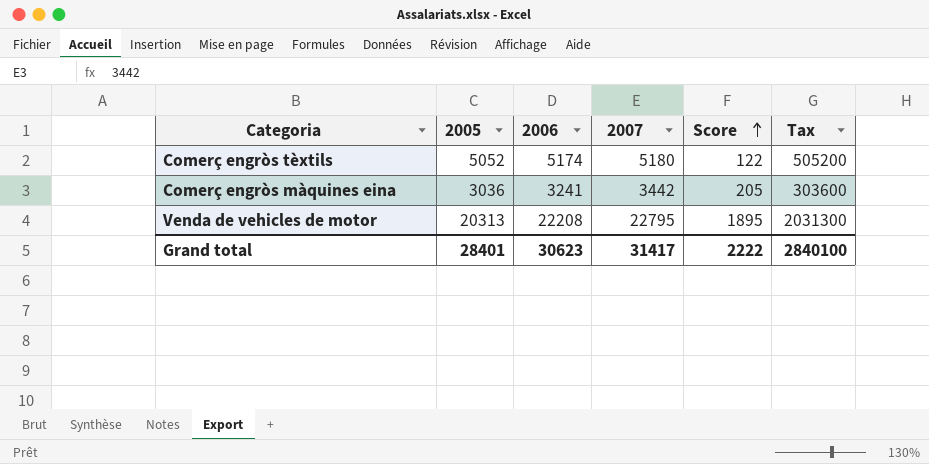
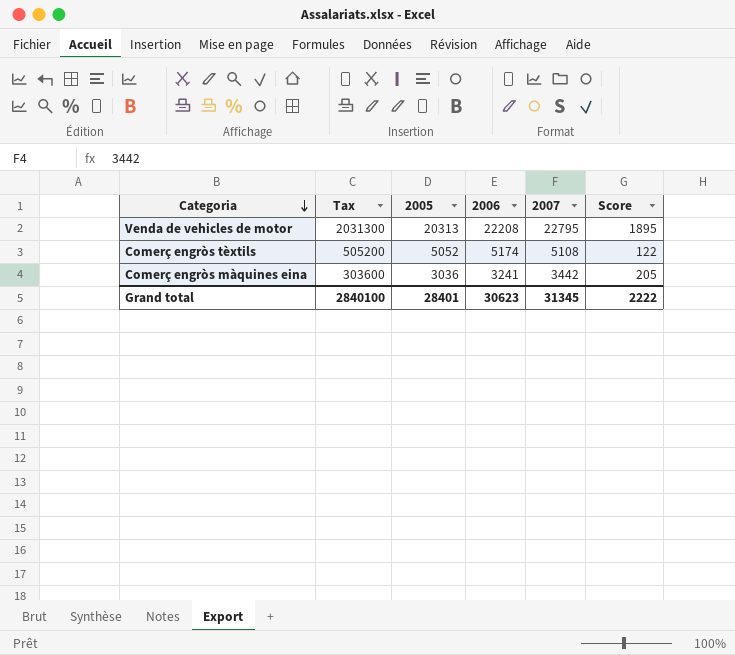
row order: Score ascending -> Categoria descending
column Tax | position: 6 -> 2
Comerç engròs tèxtils | 2007: 5180 -> 5108
Grand total | 2007: 31417 -> 31345

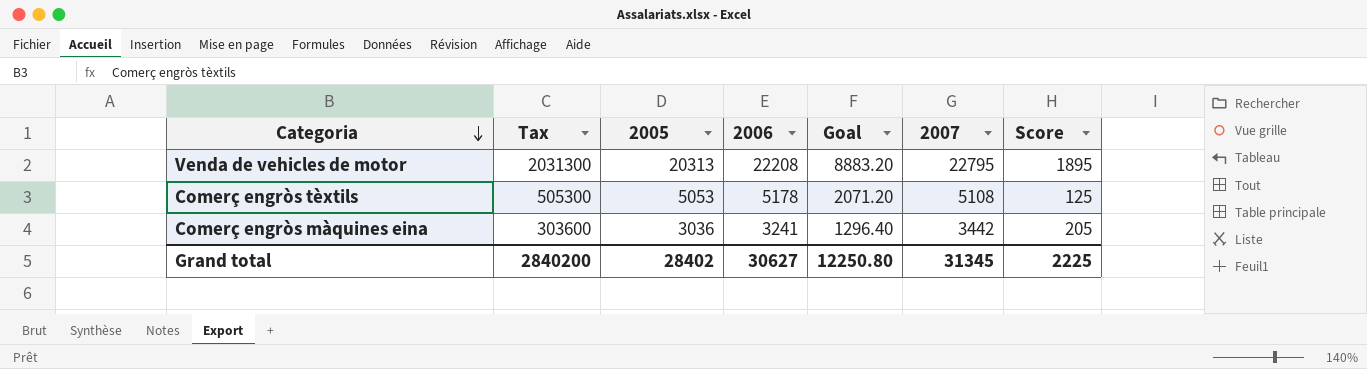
column Goal | formula: none -> [2006] * 0.4
Comerç engròs tèxtils | Tax: 505200 -> 505300
Comerç engròs tèxtils | 2005: 5052 -> 5053
Comerç engròs tèxtils | 2006: 5174 -> 5178
Comerç engròs tèxtils | Score: 122 -> 125
Grand total | Tax: 2840100 -> 2840200
Grand total | 2005: 28401 -> 28402
Grand total | 2006: 30623 -> 30627
Grand total | Score: 2222 -> 2225

